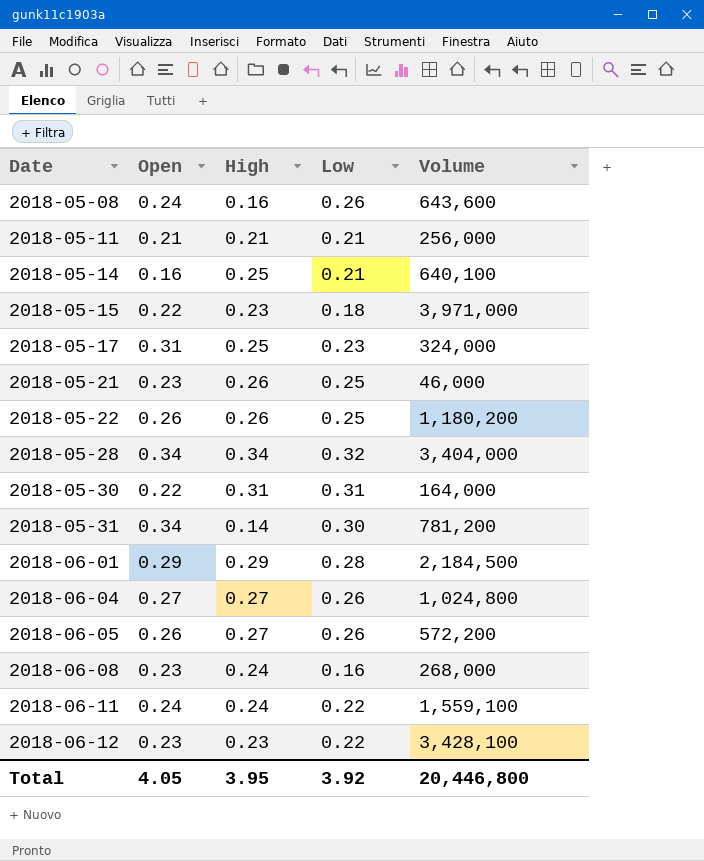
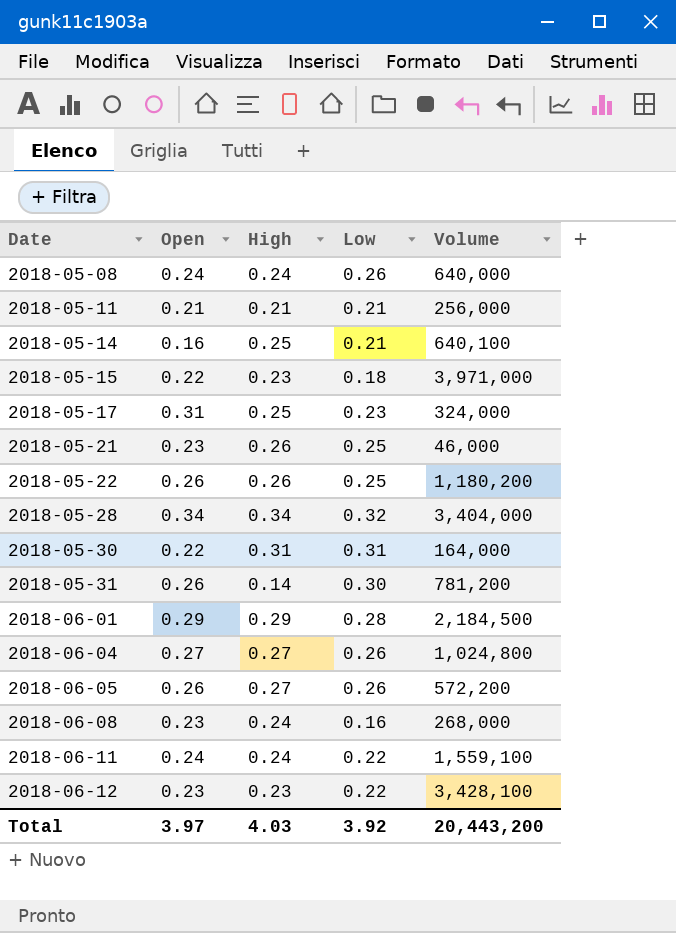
2018-05-08 | High: 0.16 -> 0.24
2018-05-08 | Volume: 643,600 -> 640,000
2018-05-31 | Open: 0.34 -> 0.26
Total | Open: 4.05 -> 3.97
Total | High: 3.95 -> 4.03
Total | Volume: 20,446,800 -> 20,443,200

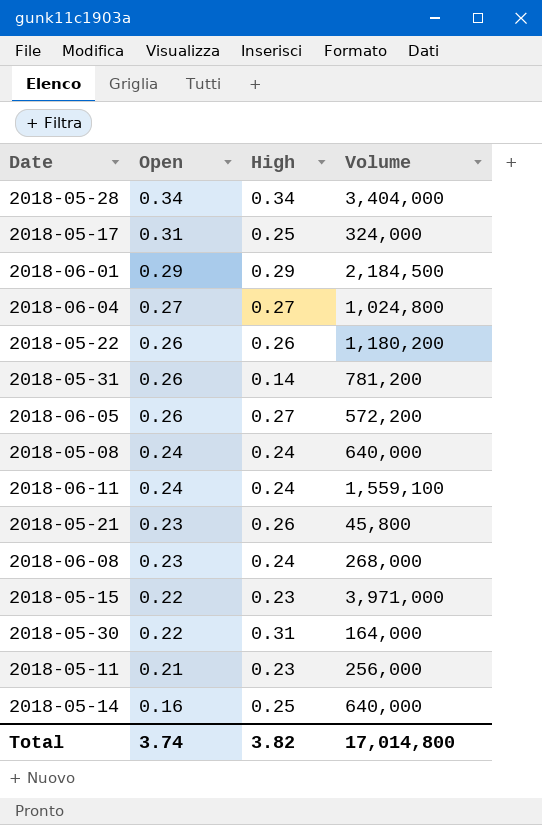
row order: Date ascending -> Open descending
column Low | position: 4 -> none
row 2018-06-12: 0.23 | 0.23 | 0.22 | 3,428,100 -> none
2018-05-21 | Volume: 46,000 -> 45,800
2018-05-11 | High: 0.21 -> 0.23
2018-05-14 | Volume: 640,100 -> 640,000
Total | Open: 3.97 -> 3.74
Total | High: 4.03 -> 3.82
Total | Volume: 20,443,200 -> 17,014,800

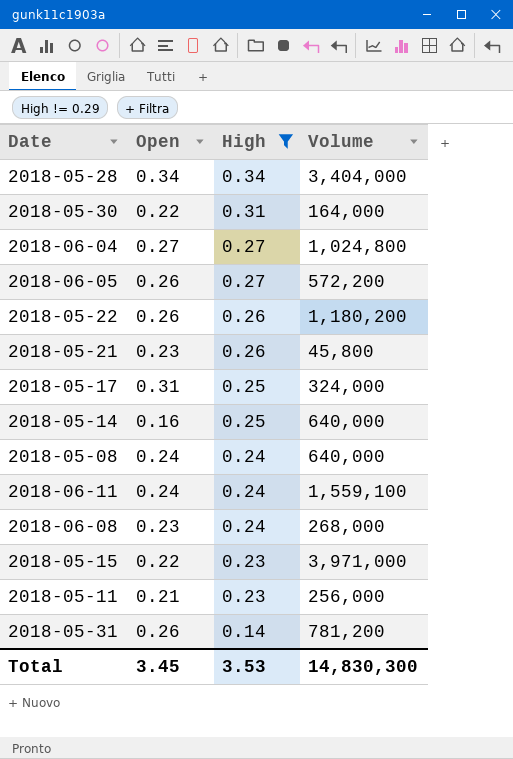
filter: none -> High != 0.29
row order: Open descending -> High descending
Total | Open: 3.74 -> 3.45
Total | High: 3.82 -> 3.53
Total | Volume: 17,014,800 -> 14,830,300

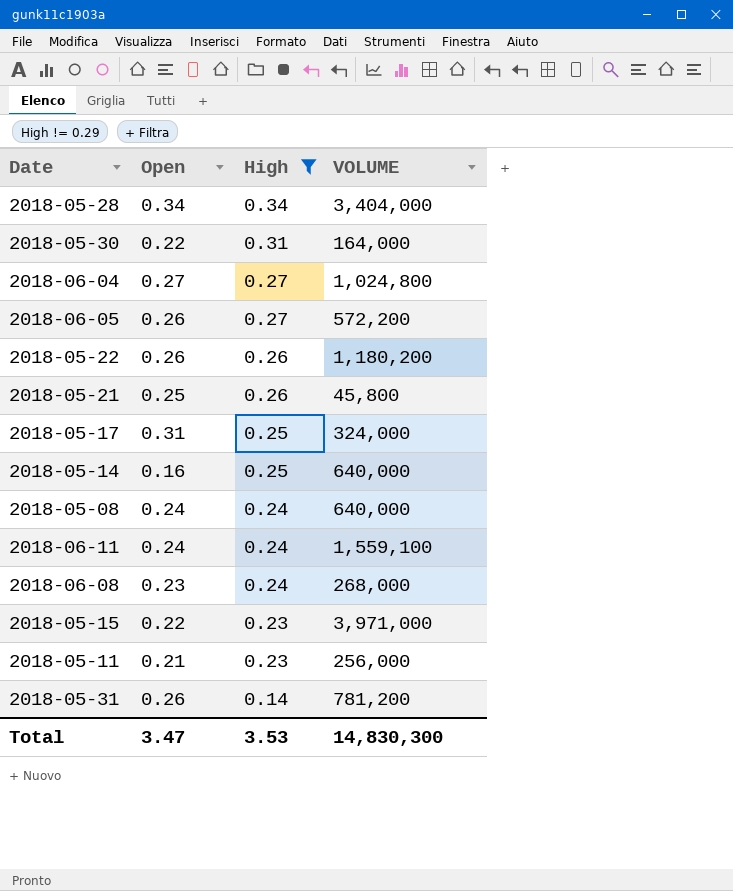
column name: Volume -> VOLUME
2018-05-21 | Open: 0.23 -> 0.25
Total | Open: 3.45 -> 3.47

